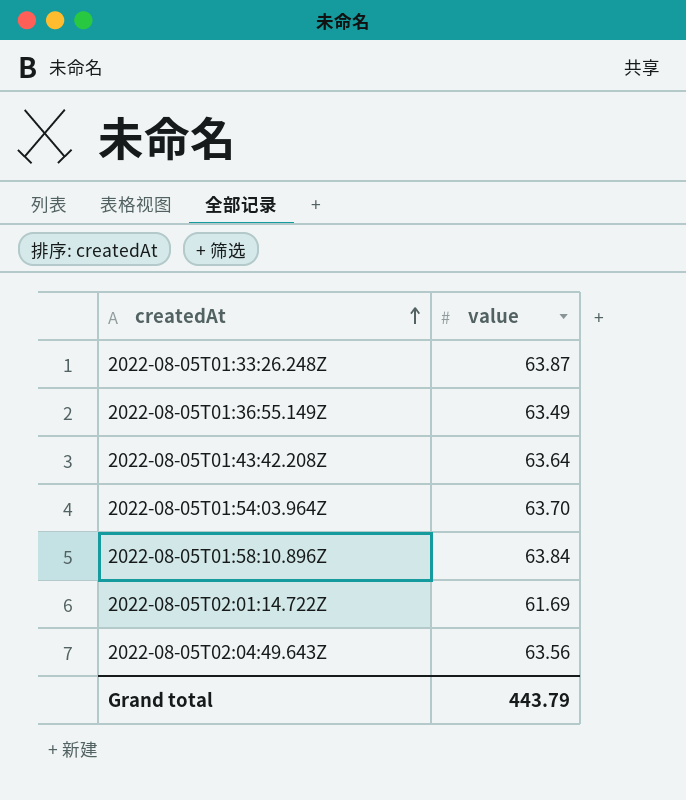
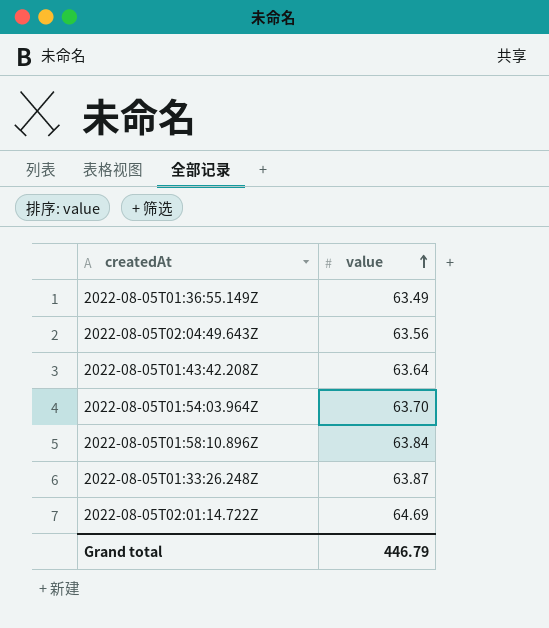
row order: createdAt ascending -> value ascending
2022-08-05T02:01:14.722Z | value: 61.69 -> 64.69
Grand total | value: 443.79 -> 446.79

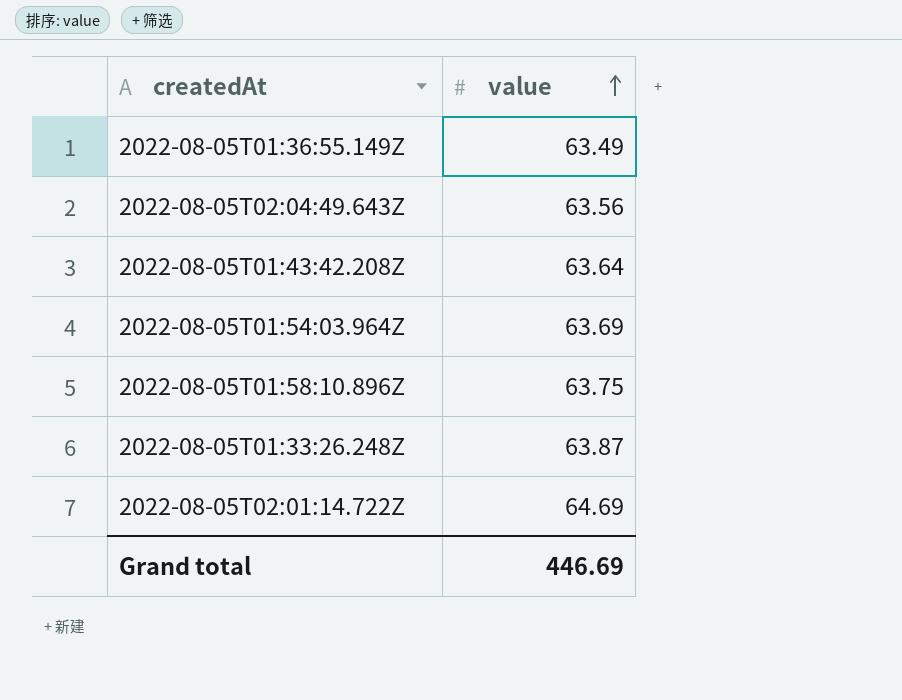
2022-08-05T01:54:03.964Z | value: 63.70 -> 63.69
2022-08-05T01:58:10.896Z | value: 63.84 -> 63.75
Grand total | value: 446.79 -> 446.69

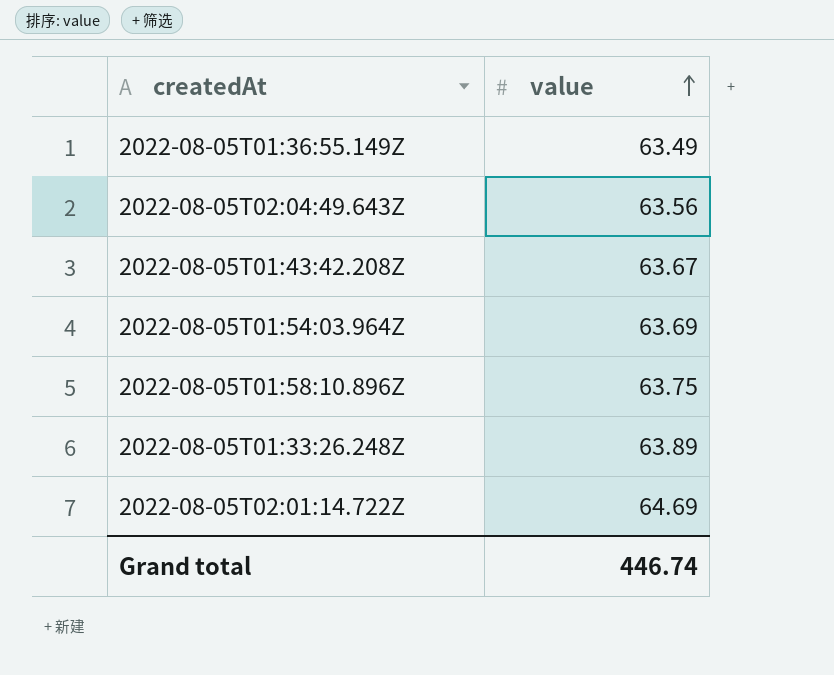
2022-08-05T01:43:42.208Z | value: 63.64 -> 63.67
2022-08-05T01:33:26.248Z | value: 63.87 -> 63.89
Grand total | value: 446.69 -> 446.74

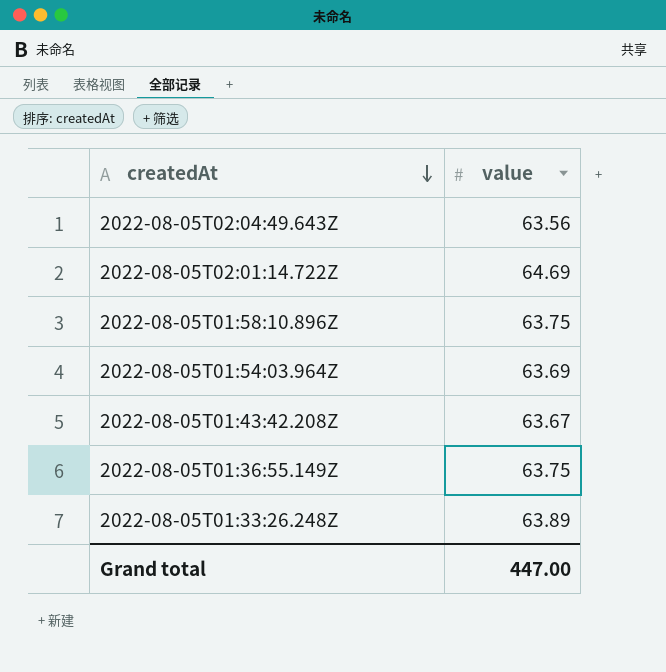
row order: value ascending -> createdAt descending
2022-08-05T01:36:55.149Z | value: 63.49 -> 63.75
Grand total | value: 446.74 -> 447.00

